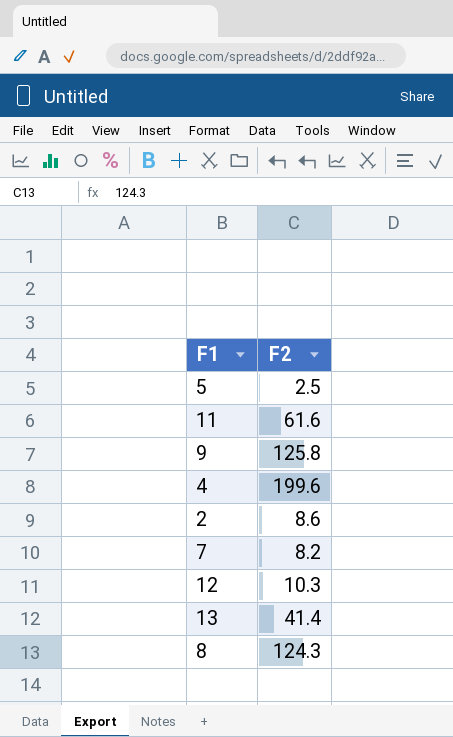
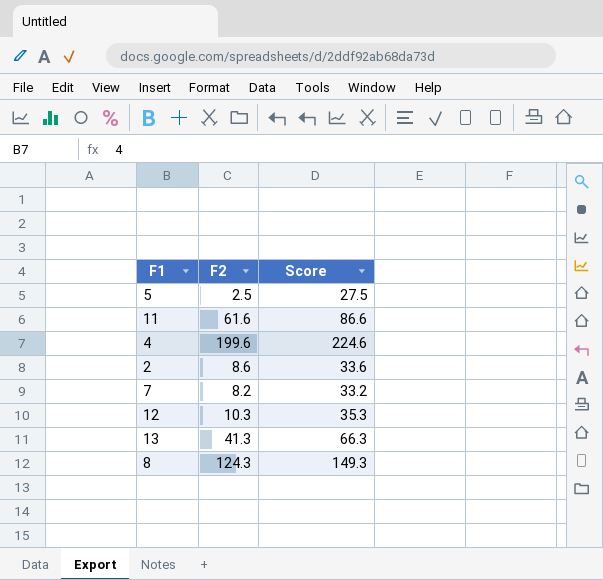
column Score | formula: none -> [F2] + 25
row 9: 125.8 -> none
13 | F2: 41.4 -> 41.3

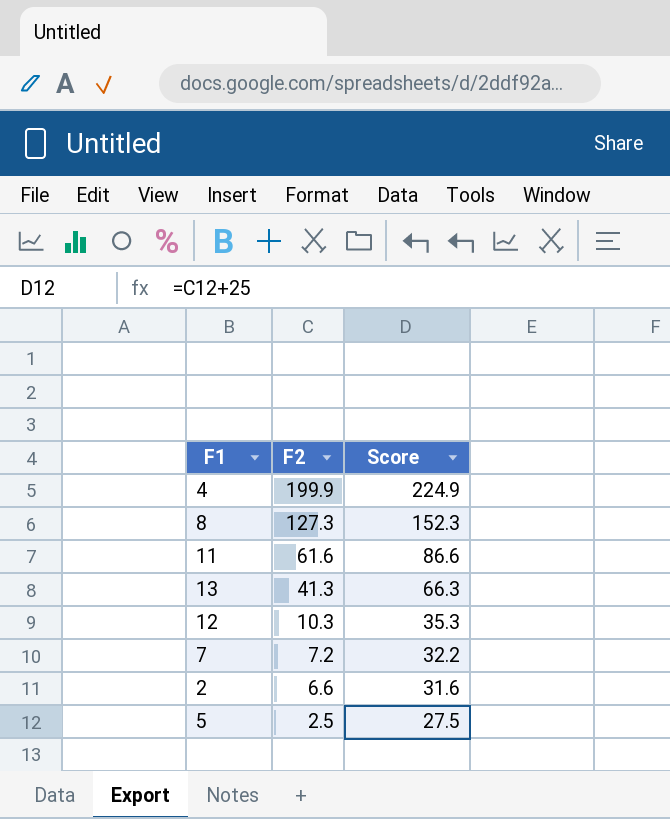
row order: none -> F2 descending
4 | F2: 199.6 -> 199.9
4 | Score: 224.6 -> 224.9
8 | F2: 124.3 -> 127.3
8 | Score: 149.3 -> 152.3
7 | F2: 8.2 -> 7.2
7 | Score: 33.2 -> 32.2
2 | F2: 8.6 -> 6.6
2 | Score: 33.6 -> 31.6

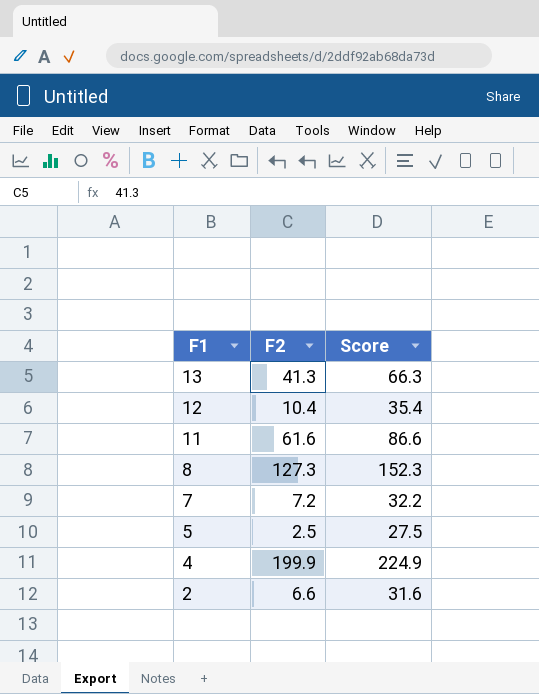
row order: F2 descending -> F1 descending
12 | F2: 10.3 -> 10.4
12 | Score: 35.3 -> 35.4

